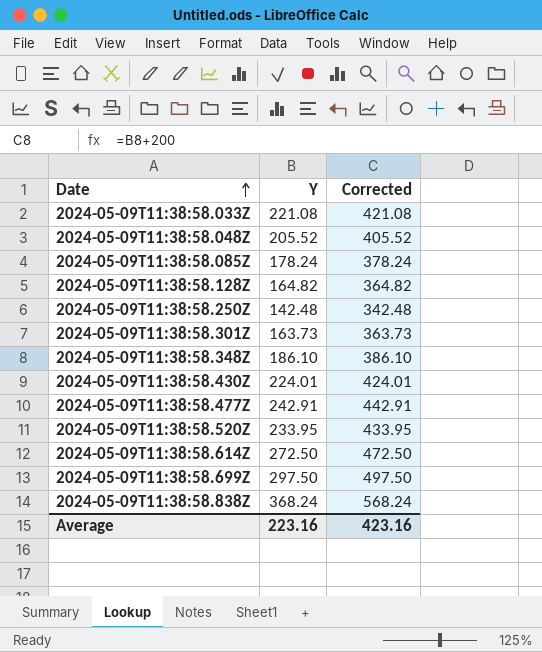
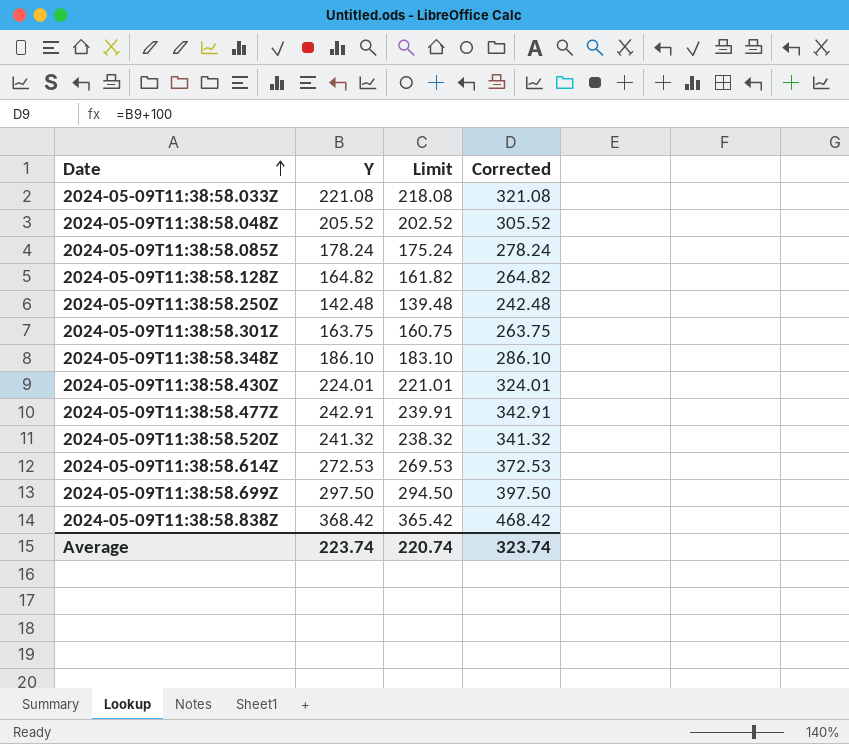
column Limit | formula: none -> [Y] - 3
column Corrected | formula: [Y] + 200 -> [Y] + 100
2024-05-09T11:38:58.301Z | Y: 163.73 -> 163.75
2024-05-09T11:38:58.520Z | Y: 233.95 -> 241.32
2024-05-09T11:38:58.614Z | Y: 272.50 -> 272.53
2024-05-09T11:38:58.838Z | Y: 368.24 -> 368.42
Average | Y: 223.16 -> 223.74
Average | Corrected: 423.16 -> 323.74

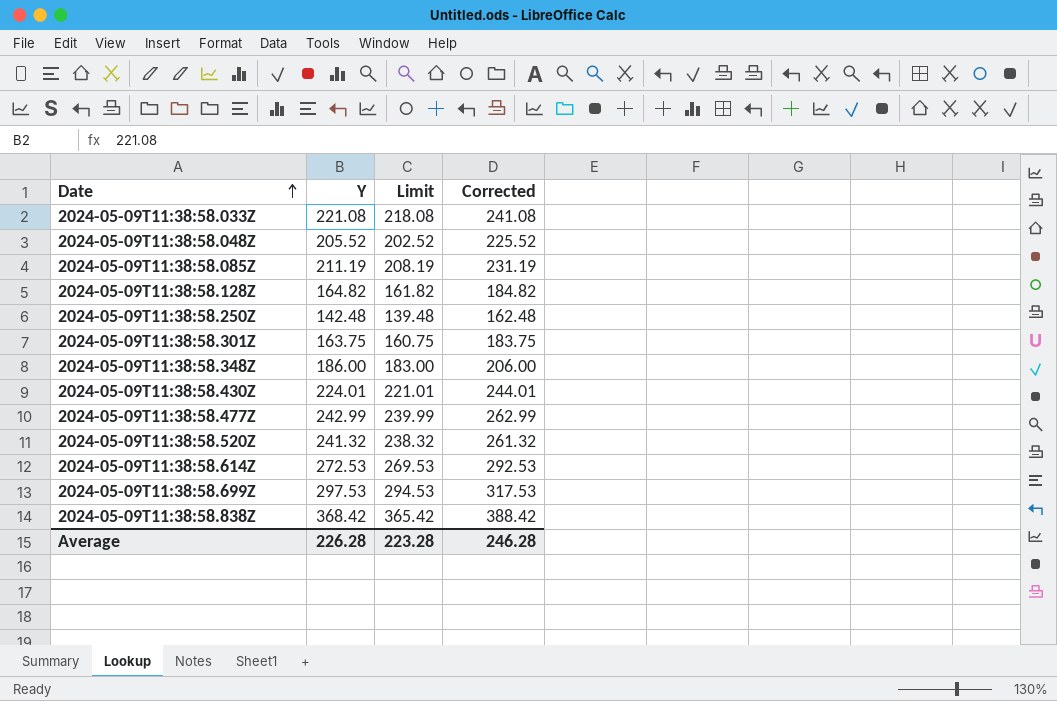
column Corrected | formula: [Y] + 100 -> [Y] + 20
2024-05-09T11:38:58.085Z | Y: 178.24 -> 211.19
2024-05-09T11:38:58.085Z | Limit: 175.24 -> 208.19
2024-05-09T11:38:58.348Z | Y: 186.10 -> 186.00
2024-05-09T11:38:58.348Z | Limit: 183.10 -> 183.00
2024-05-09T11:38:58.477Z | Y: 242.91 -> 242.99
2024-05-09T11:38:58.477Z | Limit: 239.91 -> 239.99
2024-05-09T11:38:58.699Z | Y: 297.50 -> 297.53
2024-05-09T11:38:58.699Z | Limit: 294.50 -> 294.53
Average | Y: 223.74 -> 226.28
Average | Limit: 220.74 -> 223.28
Average | Corrected: 323.74 -> 246.28

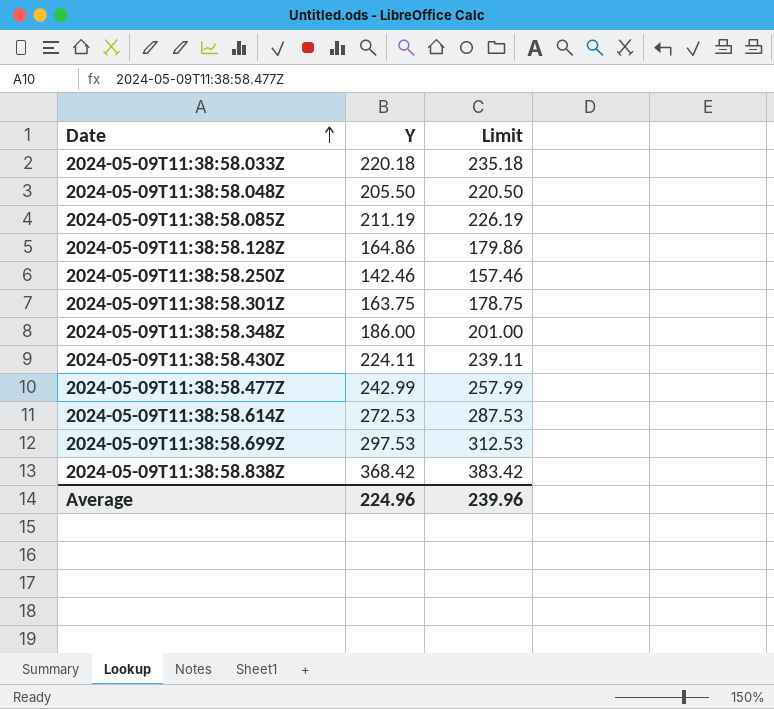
column Corrected | formula: [Y] + 20 -> none
column Limit | formula: [Y] - 3 -> [Y] + 15
row 2024-05-09T11:38:58.520Z: 241.32 | 238.32 | 261.32 -> none
2024-05-09T11:38:58.033Z | Y: 221.08 -> 220.18
2024-05-09T11:38:58.048Z | Y: 205.52 -> 205.50
2024-05-09T11:38:58.128Z | Y: 164.82 -> 164.86
2024-05-09T11:38:58.250Z | Y: 142.48 -> 142.46
2024-05-09T11:38:58.430Z | Y: 224.01 -> 224.11
Average | Y: 226.28 -> 224.96
Average | Limit: 223.28 -> 239.96

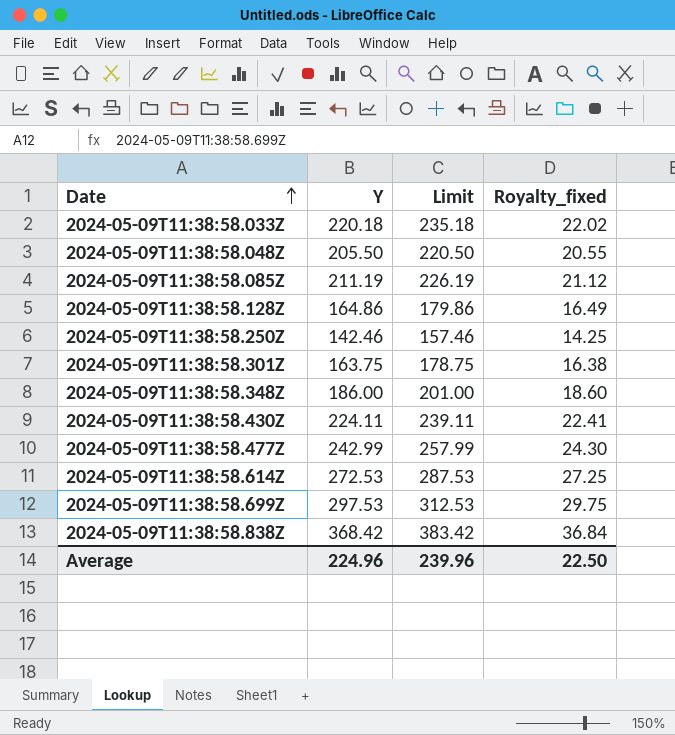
column Royalty_fixed | formula: none -> [Y] * 0.1

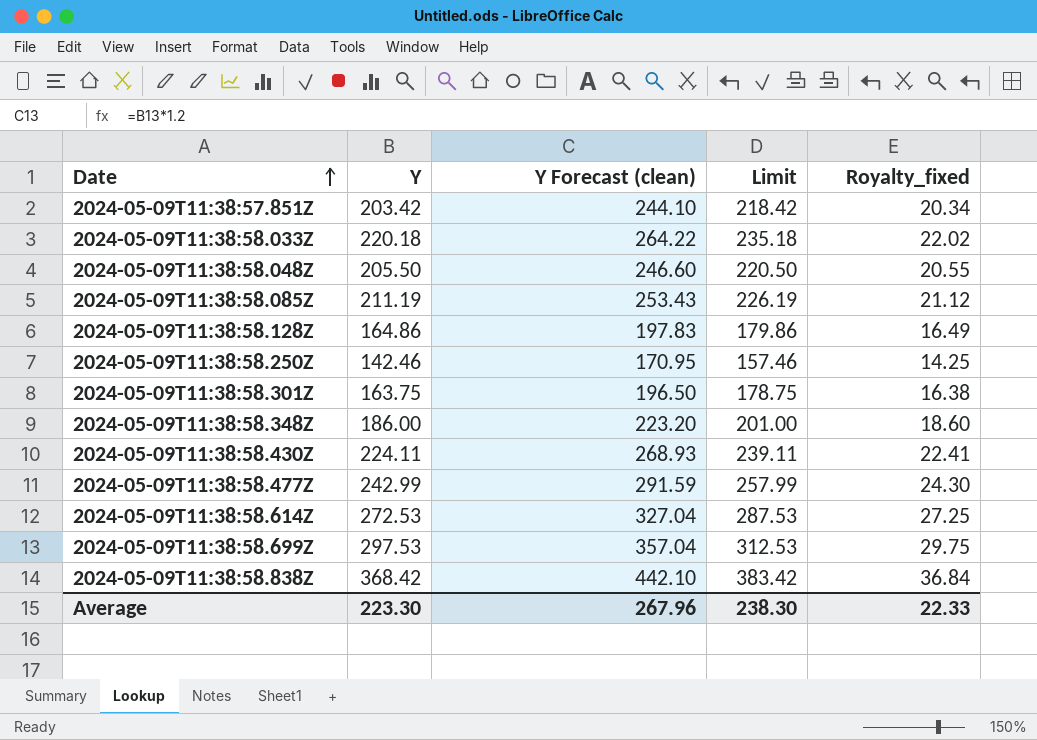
column Y Forecast (clean) | formula: none -> [Y] * 1.2
row 2024-05-09T11:38:57.851Z: none -> 203.42 | 244.10 | 218.42 | 20.34
Average | Y: 224.96 -> 223.30
Average | Limit: 239.96 -> 238.30
Average | Royalty_fixed: 22.50 -> 22.33

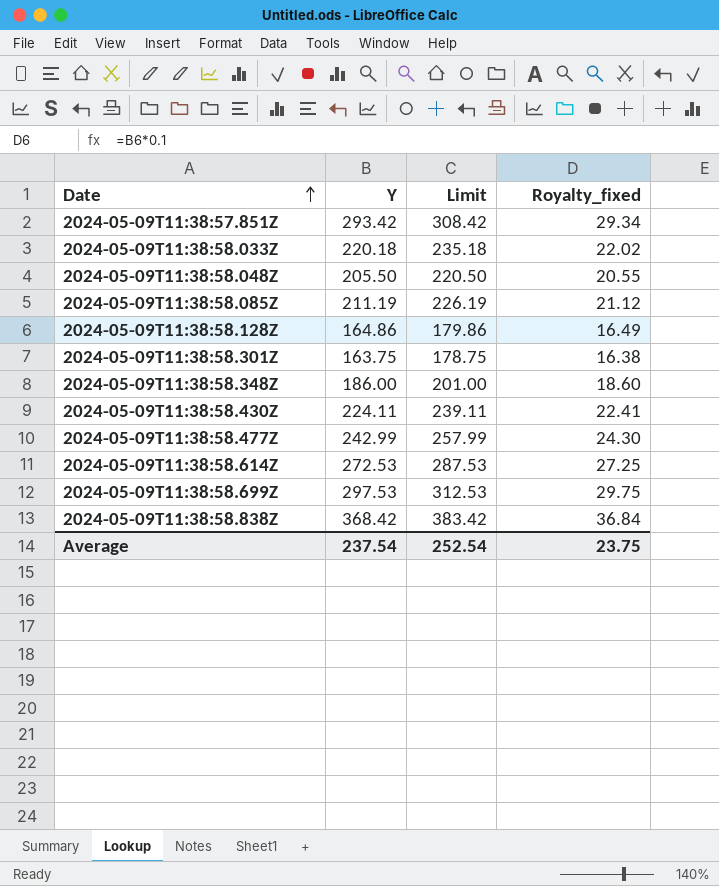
column Y Forecast (clean) | formula: [Y] * 1.2 -> none
row 2024-05-09T11:38:58.250Z: 142.46 | 170.95 | 157.46 | 14.25 -> none
2024-05-09T11:38:57.851Z | Y: 203.42 -> 293.42
2024-05-09T11:38:57.851Z | Limit: 218.42 -> 308.42
2024-05-09T11:38:57.851Z | Royalty_fixed: 20.34 -> 29.34
Average | Y: 223.30 -> 237.54
Average | Limit: 238.30 -> 252.54
Average | Royalty_fixed: 22.33 -> 23.75

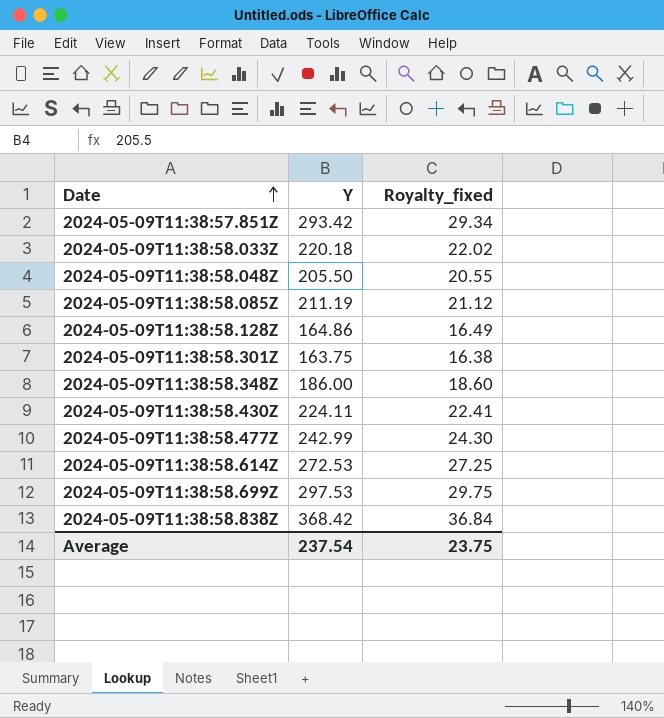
column Limit | formula: [Y] + 15 -> none

